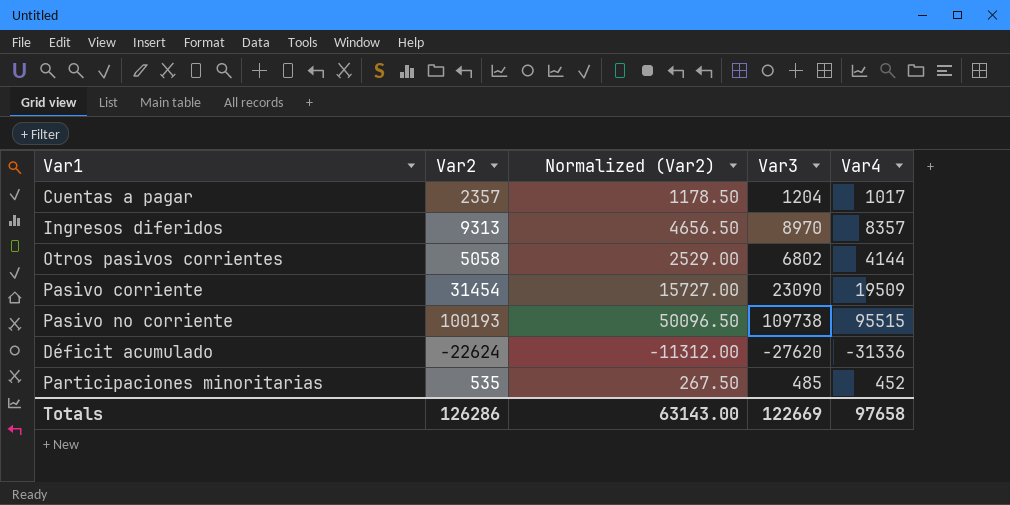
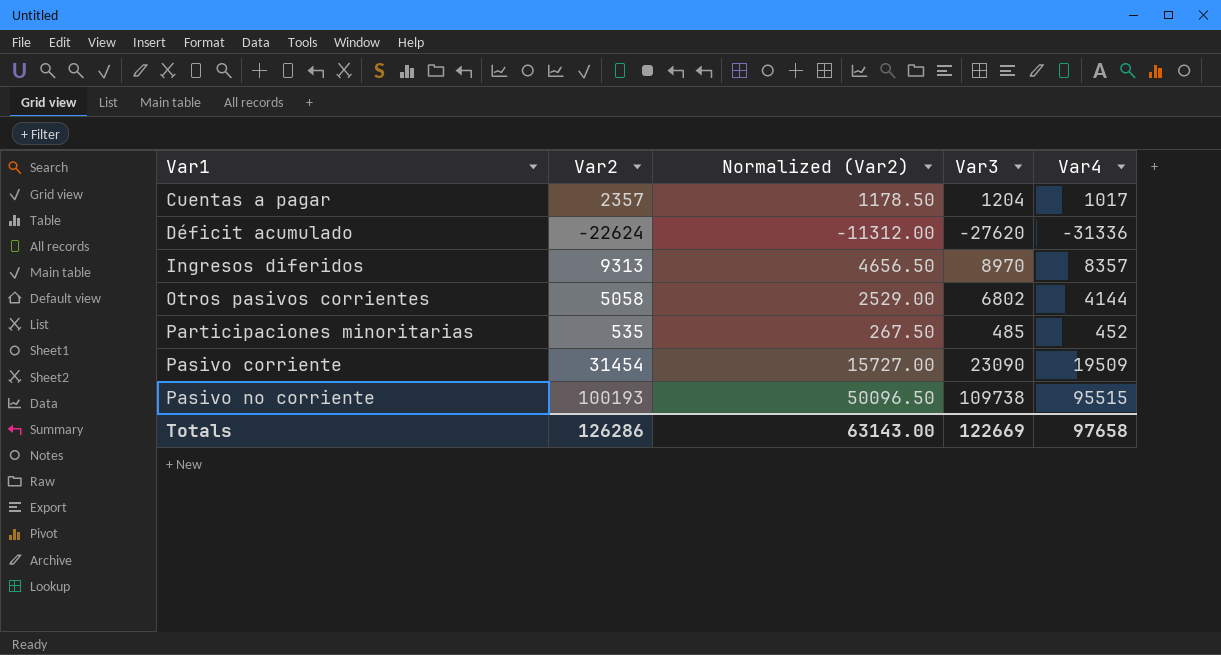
row order: none -> Var1 ascending

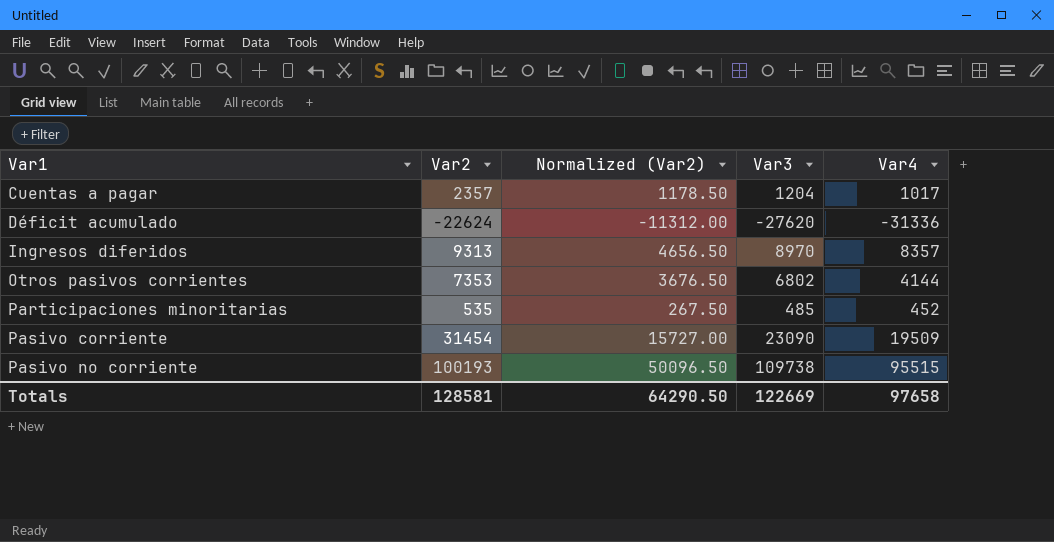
Otros pasivos corrientes | Var2: 5058 -> 7353
Otros pasivos corrientes | Normalized (Var2): 2529.00 -> 3676.50
Totals | Var2: 126286 -> 128581
Totals | Normalized (Var2): 63143.00 -> 64290.50

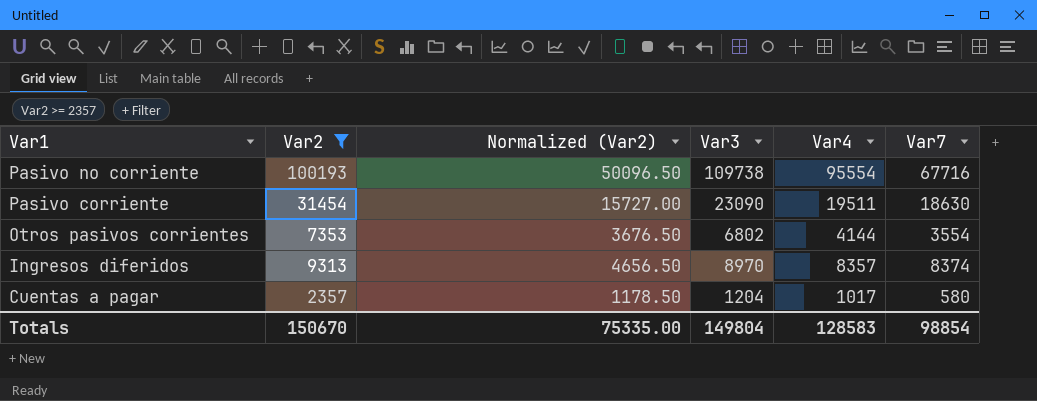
filter: none -> Var2 >= 2357
row order: Var1 ascending -> Var1 descending
column Var7 | position: none -> 6
Pasivo no corriente | Var4: 95515 -> 95554
Pasivo corriente | Var4: 19509 -> 19511
Totals | Var2: 128581 -> 150670
Totals | Normalized (Var2): 64290.50 -> 75335.00
Totals | Var3: 122669 -> 149804
Totals | Var4: 97658 -> 128583

